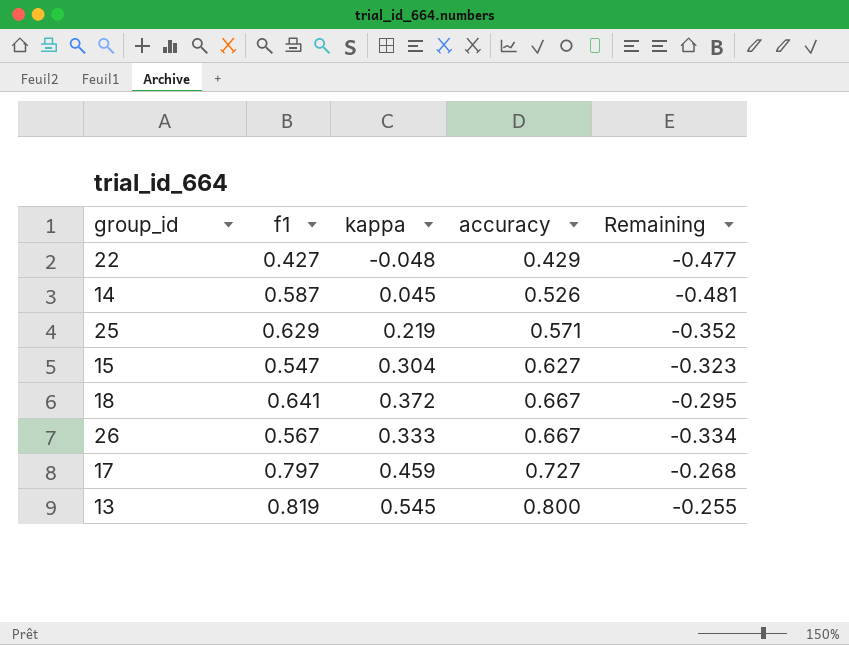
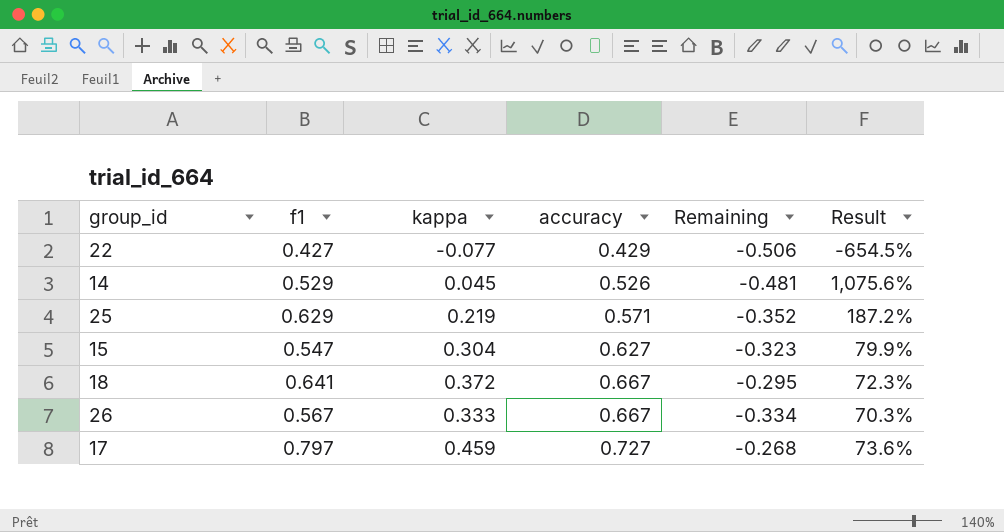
column Result | formula: none -> ([f1] - [kappa]) / [kappa]
row 13: 0.819 | 0.545 | 0.800 | -0.255 -> none
22 | kappa: -0.048 -> -0.077
22 | Remaining: -0.477 -> -0.506
14 | f1: 0.587 -> 0.529

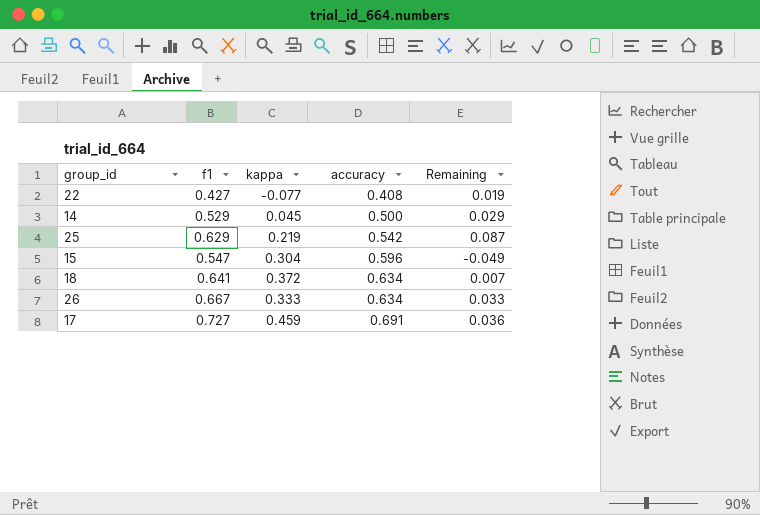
column Result | formula: ([f1] - [kappa]) / [kappa] -> none
column Remaining | formula: [kappa] - [accuracy] -> [f1] - [accuracy]
22 | accuracy: 0.429 -> 0.408
14 | accuracy: 0.526 -> 0.500
25 | accuracy: 0.571 -> 0.542
15 | accuracy: 0.627 -> 0.596
18 | accuracy: 0.667 -> 0.634
26 | f1: 0.567 -> 0.667
26 | accuracy: 0.667 -> 0.634
17 | f1: 0.797 -> 0.727
17 | accuracy: 0.727 -> 0.691

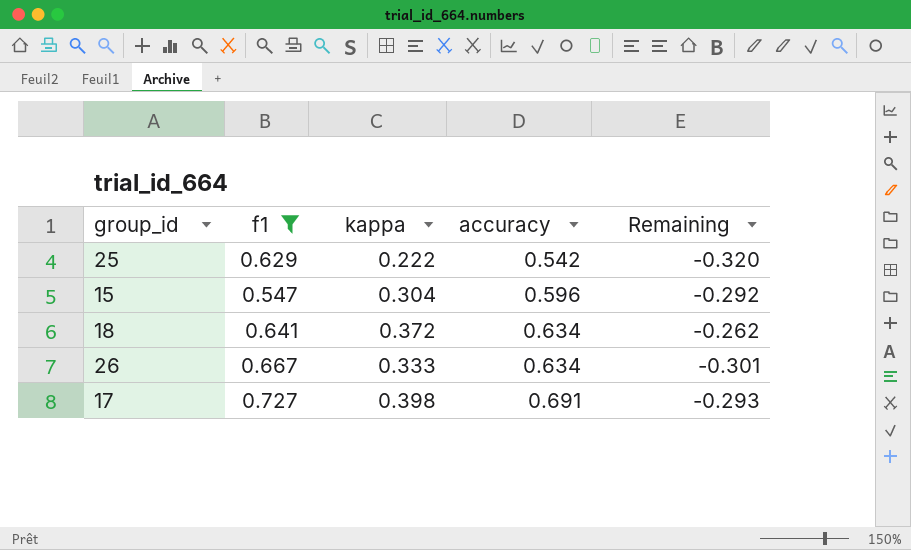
filter: none -> f1 >= 0.547
column Remaining | formula: [f1] - [accuracy] -> [kappa] - [accuracy]
25 | kappa: 0.219 -> 0.222
17 | kappa: 0.459 -> 0.398

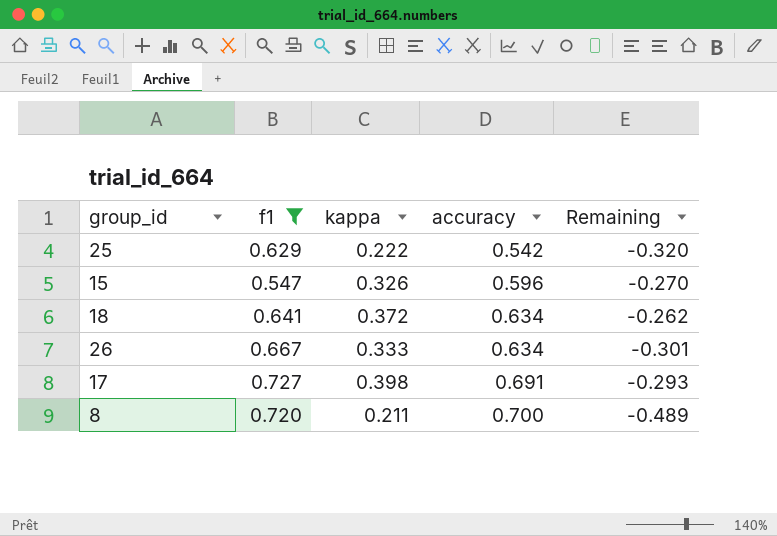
15 | kappa: 0.304 -> 0.326
15 | Remaining: -0.292 -> -0.270
row 8: none -> 0.720 | 0.211 | 0.700 | -0.489

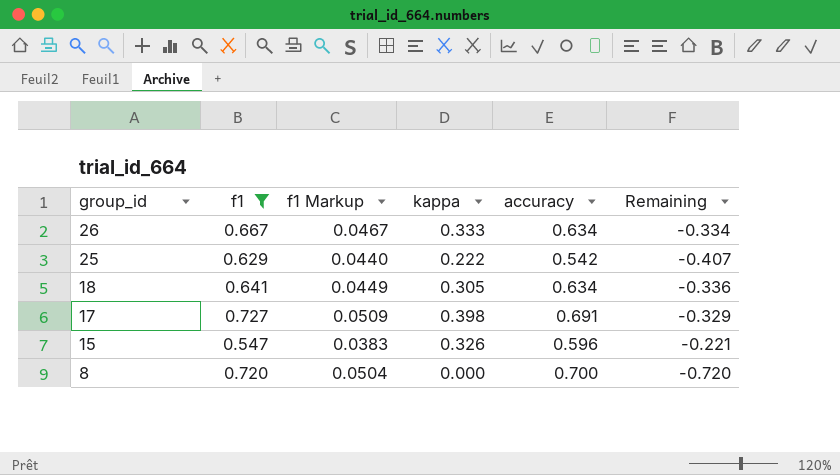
row order: accuracy ascending -> group_id descending
column f1 Markup | formula: none -> [f1] * 0.07
column Remaining | formula: [kappa] - [accuracy] -> [kappa] - [f1]
18 | kappa: 0.372 -> 0.305
8 | kappa: 0.211 -> 0.000

